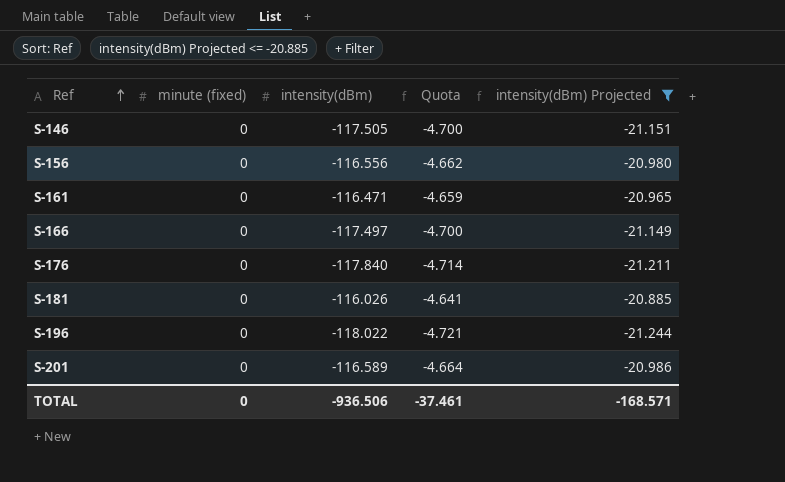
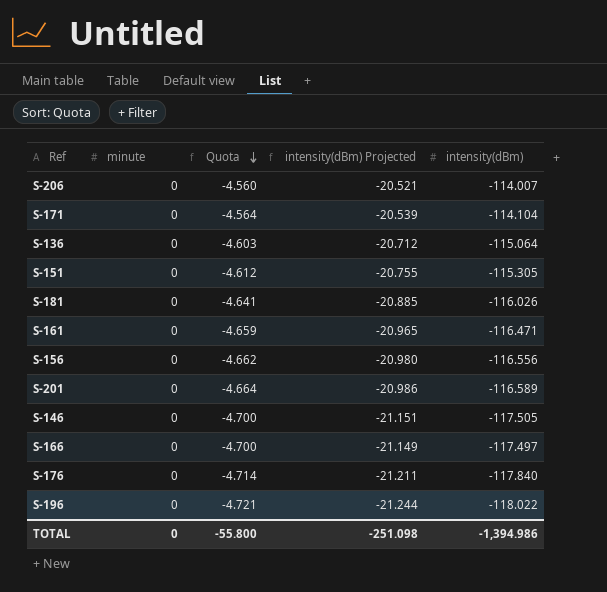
filter: intensity(dBm) Projected <= -20.885 -> none
row order: Ref ascending -> Quota descending
column name: minute (fixed) -> minute
column intensity(dBm) | position: 3 -> 5
TOTAL | Quota: -37.461 -> -55.800
TOTAL | intensity(dBm) Projected: -168.571 -> -251.098
TOTAL | intensity(dBm): -936.506 -> -1,394.986

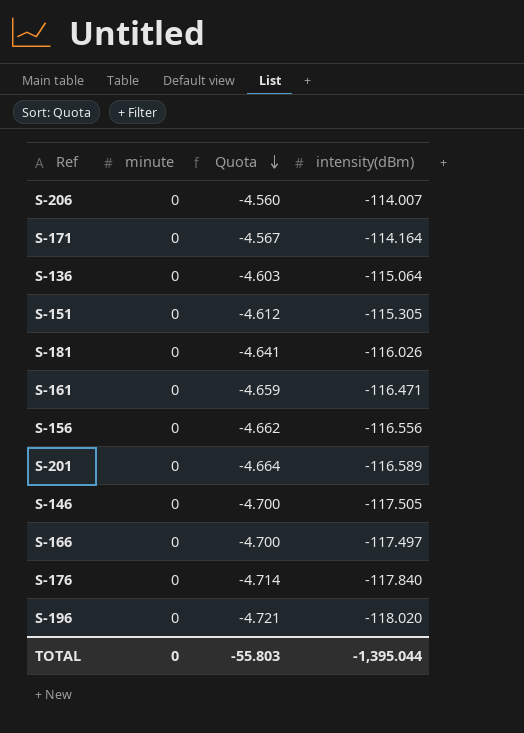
column intensity(dBm) Projected | formula: [intensity(dBm)] * 0.18 -> none
S-171 | Quota: -4.564 -> -4.567
S-171 | intensity(dBm): -114.104 -> -114.164
S-196 | intensity(dBm): -118.022 -> -118.020
TOTAL | Quota: -55.800 -> -55.803
TOTAL | intensity(dBm): -1,394.986 -> -1,395.044

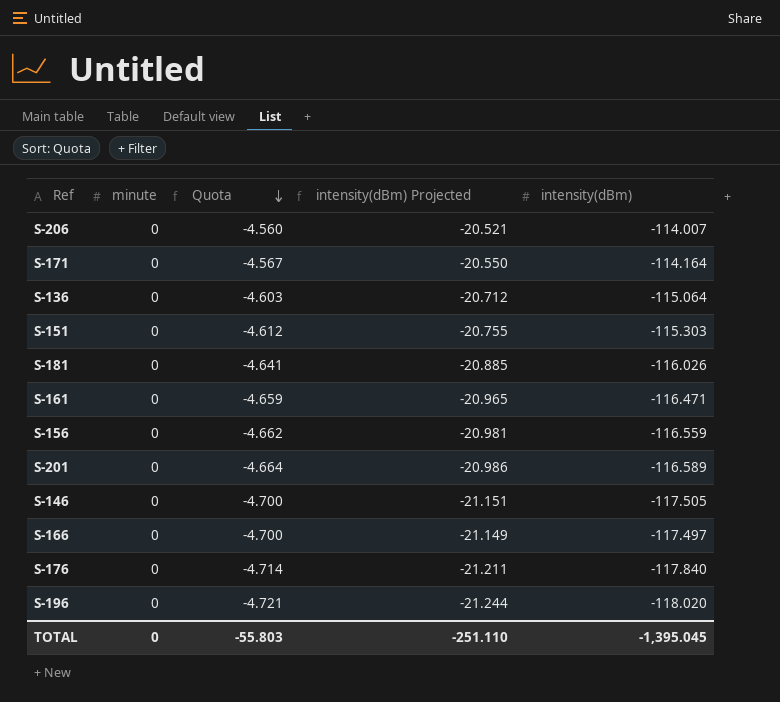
column intensity(dBm) Projected | formula: none -> [intensity(dBm)] * 0.18
S-151 | intensity(dBm): -115.305 -> -115.303
S-156 | intensity(dBm): -116.556 -> -116.559
TOTAL | intensity(dBm): -1,395.044 -> -1,395.045

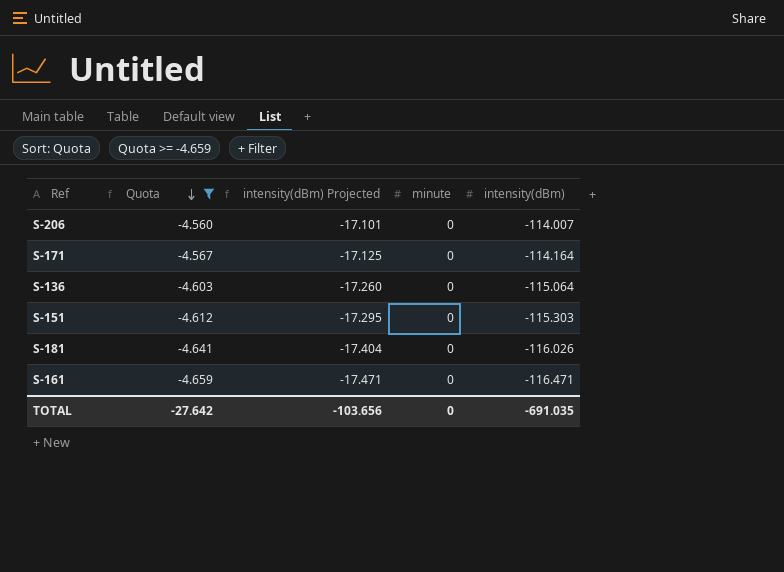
filter: none -> Quota >= -4.659
column intensity(dBm) Projected | formula: [intensity(dBm)] * 0.18 -> [intensity(dBm)] * 0.15
column minute | position: 2 -> 4
TOTAL | Quota: -55.803 -> -27.642
TOTAL | intensity(dBm) Projected: -251.110 -> -103.656
TOTAL | intensity(dBm): -1,395.045 -> -691.035

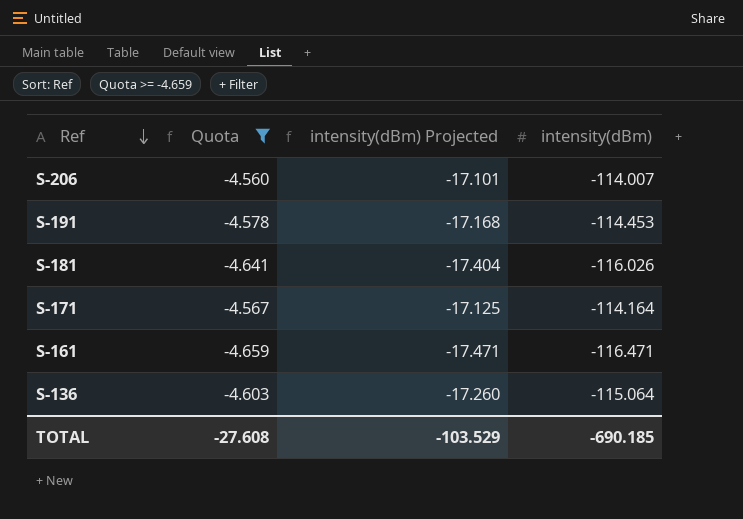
row order: Quota descending -> Ref descending
column minute | position: 4 -> none
row S-151: -4.612 | -17.295 | 0 | -115.303 -> none
row S-191: none -> -4.578 | -17.168 | -114.453
TOTAL | Quota: -27.642 -> -27.608
TOTAL | intensity(dBm) Projected: -103.656 -> -103.529
TOTAL | intensity(dBm): -691.035 -> -690.185

